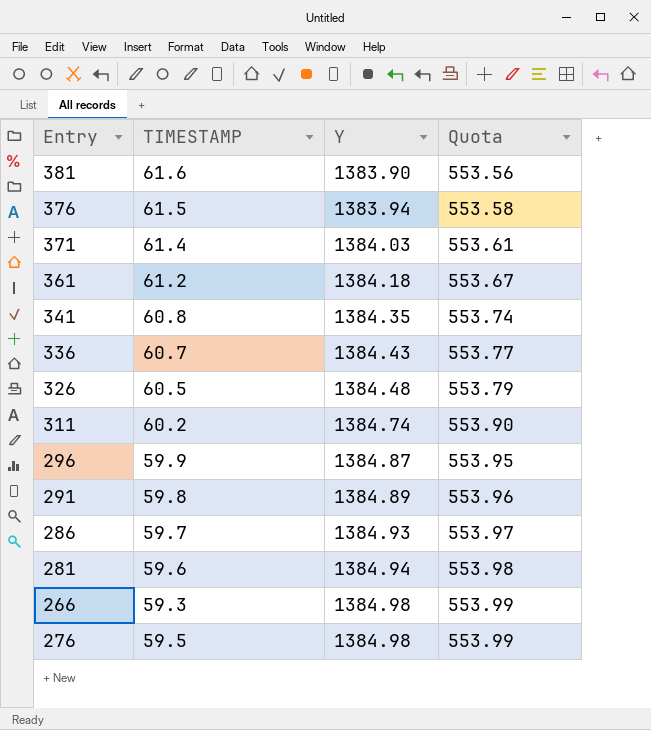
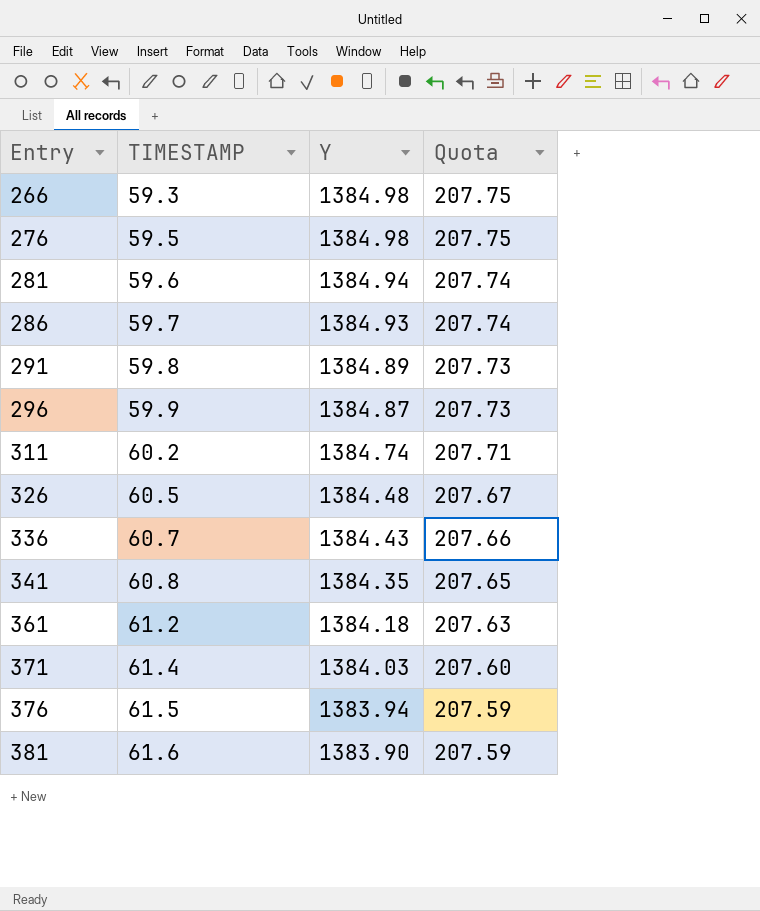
row order: Y ascending -> Entry ascending
column Quota | formula: [Y] * 0.4 -> [Y] * 0.15

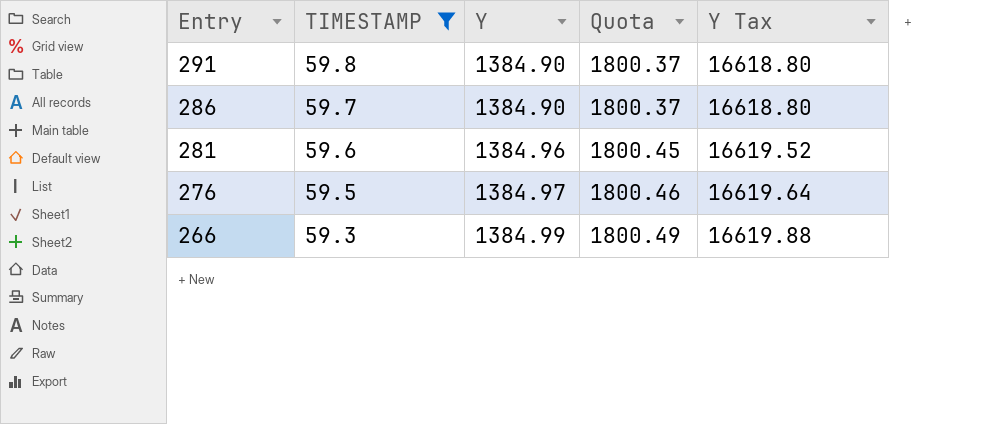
filter: none -> TIMESTAMP <= 59.8
row order: Entry ascending -> Entry descending
column Quota | formula: [Y] * 0.15 -> [Y] * 1.3
column Y Tax | formula: none -> [Y] * 12
291 | Y: 1384.89 -> 1384.90
286 | Y: 1384.93 -> 1384.90
281 | Y: 1384.94 -> 1384.96
276 | Y: 1384.98 -> 1384.97
266 | Y: 1384.98 -> 1384.99

